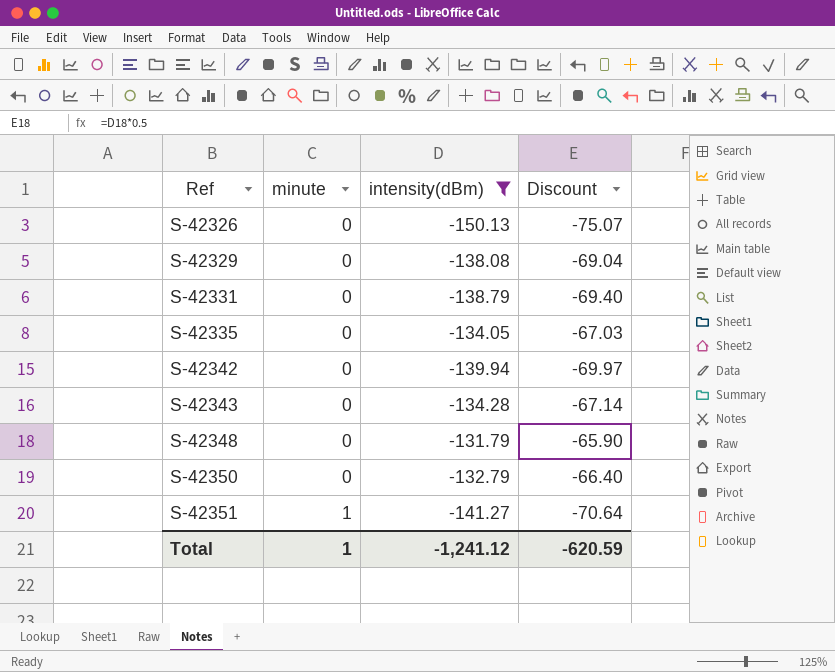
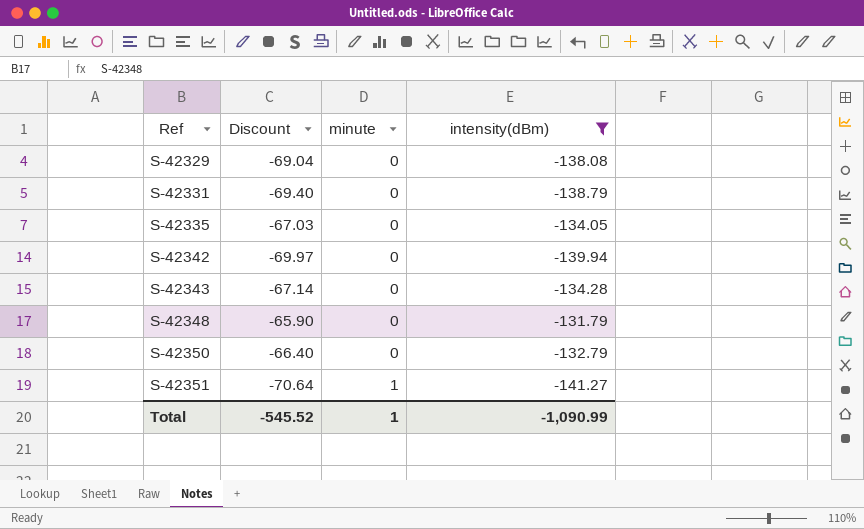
column Discount | position: 4 -> 2
row S-42326: 0 | -150.13 | -75.07 -> none
Total | Discount: -620.59 -> -545.52
Total | intensity(dBm): -1,241.12 -> -1,090.99

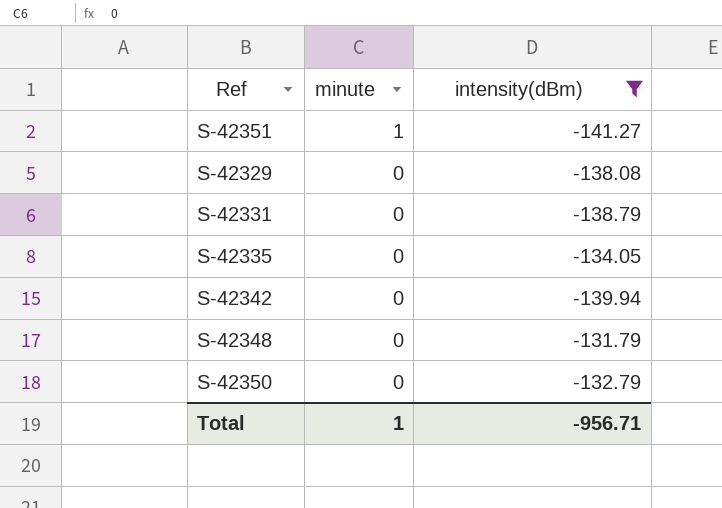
row order: Ref ascending -> minute descending
column Discount | formula: [intensity(dBm)] * 0.5 -> none
row S-42343: -67.14 | 0 | -134.28 -> none
Total | intensity(dBm): -1,090.99 -> -956.71

